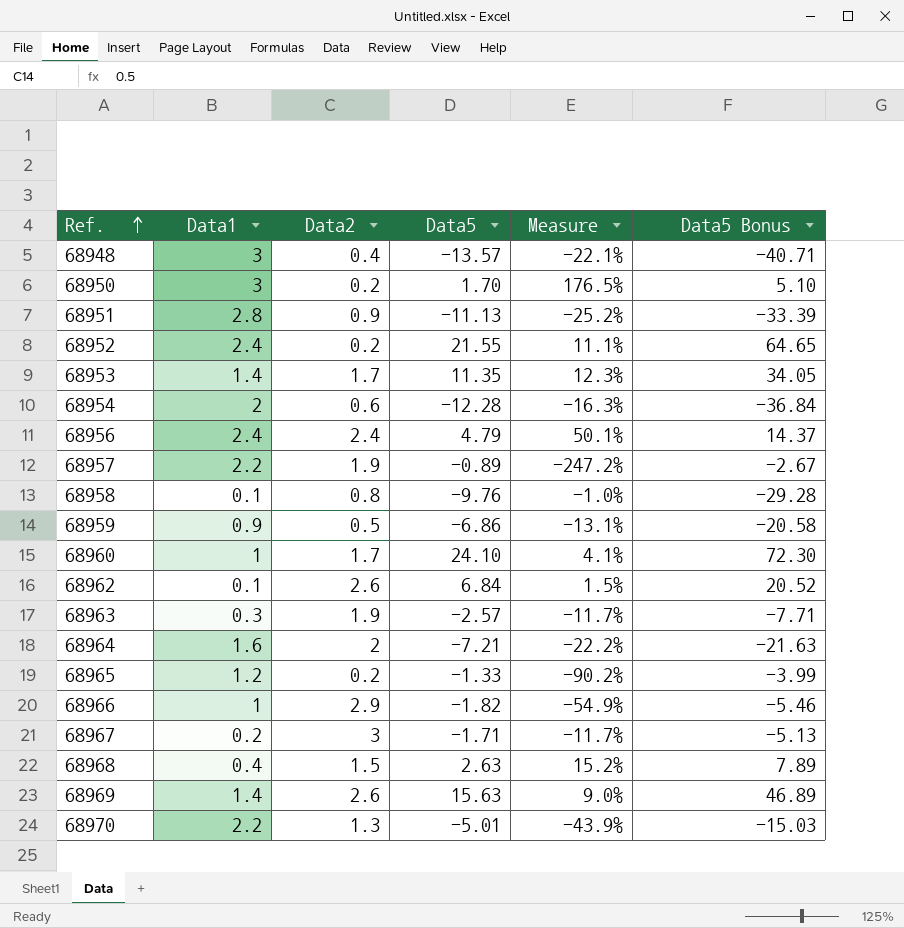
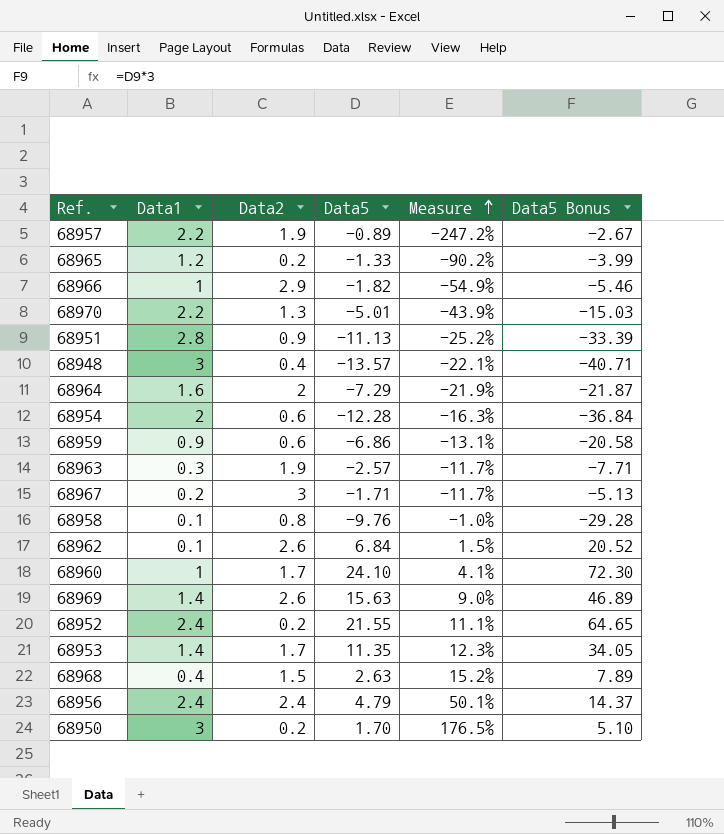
row order: Ref. ascending -> Measure ascending
68964 | Data5: -7.21 -> -7.29
68964 | Measure: -22.2% -> -21.9%
68964 | Data5 Bonus: -21.63 -> -21.87
68959 | Data2: 0.5 -> 0.6

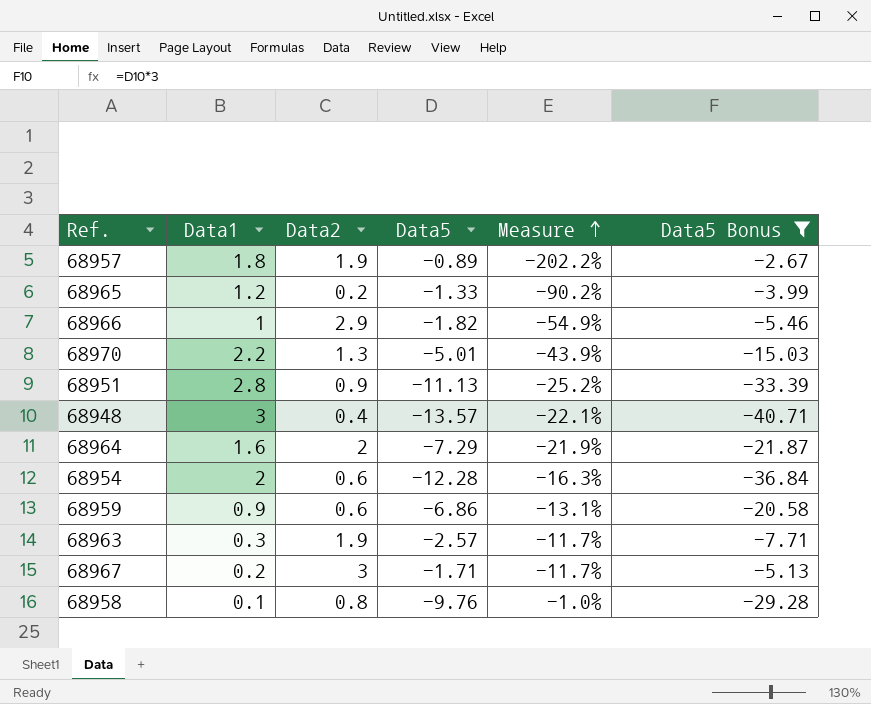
filter: none -> Data5 Bonus <= -2.67
68957 | Data1: 2.2 -> 1.8
68957 | Measure: -247.2% -> -202.2%

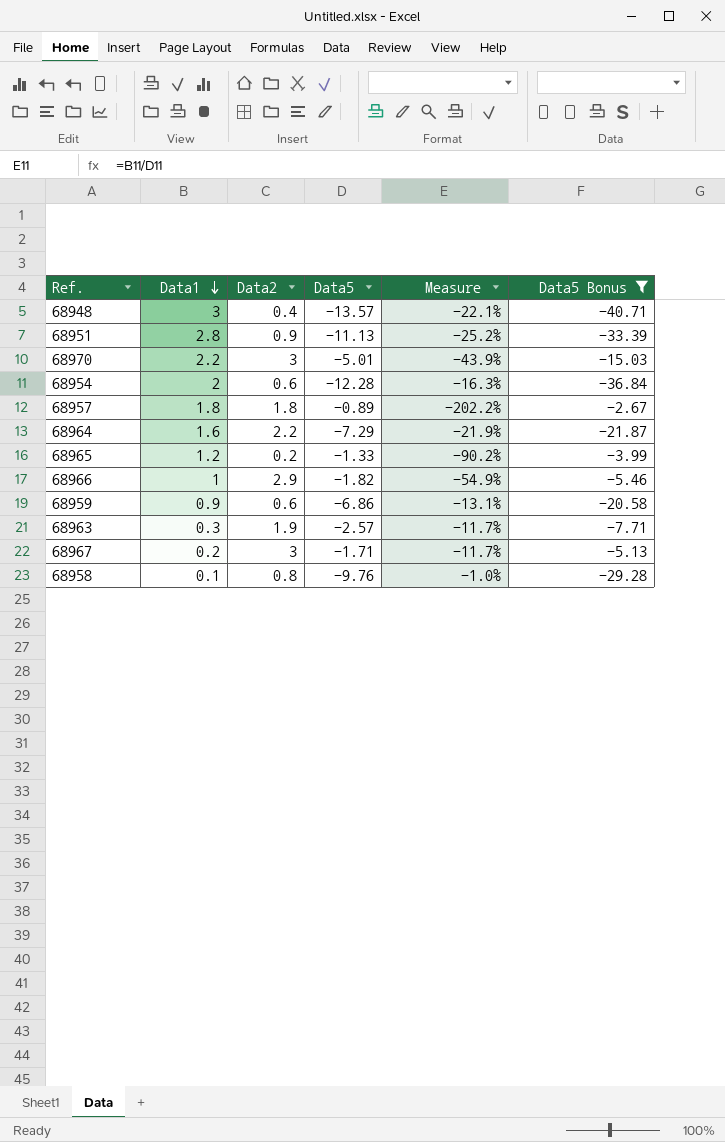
row order: Measure ascending -> Data1 descending
68970 | Data2: 1.3 -> 3
68957 | Data2: 1.9 -> 1.8
68964 | Data2: 2 -> 2.2

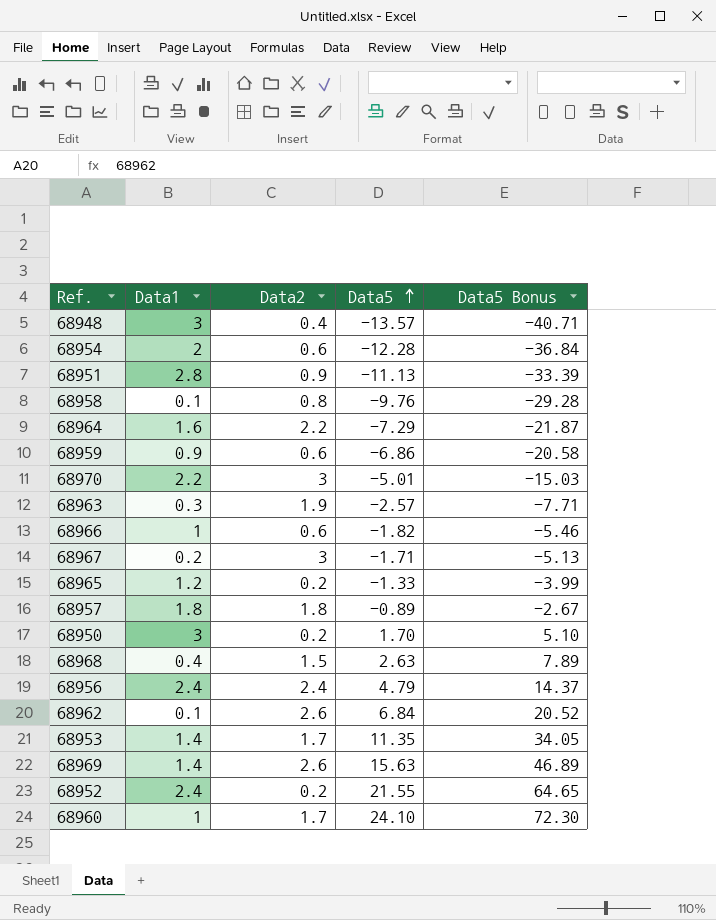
filter: Data5 Bonus <= -2.67 -> none
row order: Data1 descending -> Data5 ascending
column Measure | formula: [Data1] / [Data5] -> none
68966 | Data2: 2.9 -> 0.6

